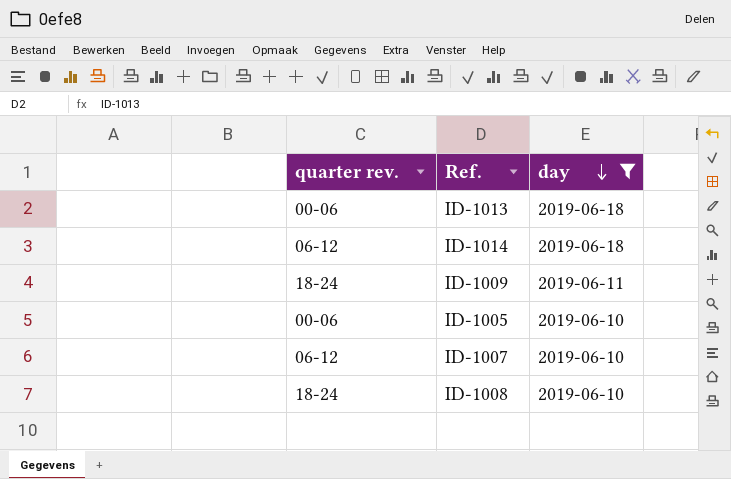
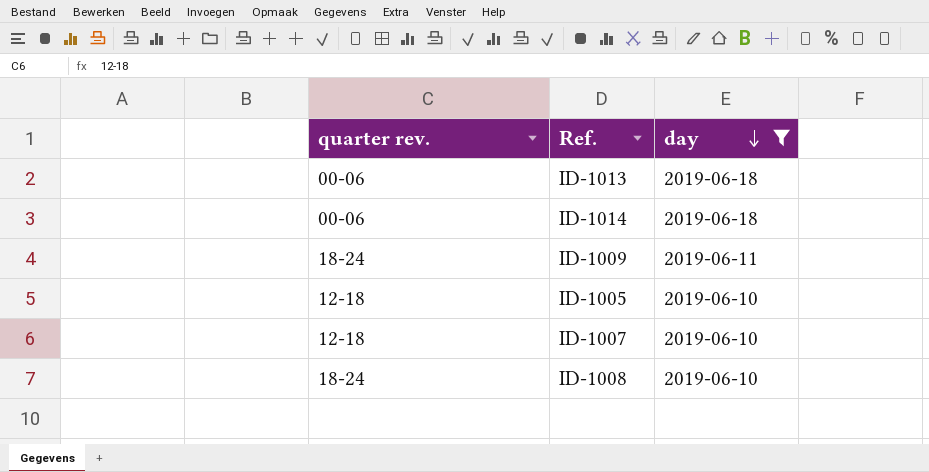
ID-1014 | quarter rev.: 06-12 -> 00-06
ID-1005 | quarter rev.: 00-06 -> 12-18
ID-1007 | quarter rev.: 06-12 -> 12-18

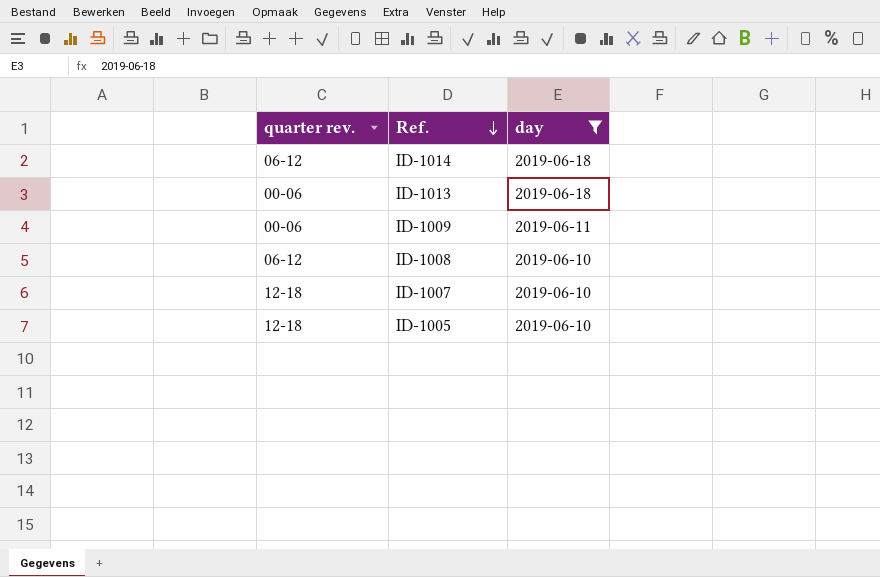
row order: day descending -> Ref. descending
ID-1014 | quarter rev.: 00-06 -> 06-12
ID-1009 | quarter rev.: 18-24 -> 00-06
ID-1008 | quarter rev.: 18-24 -> 06-12

